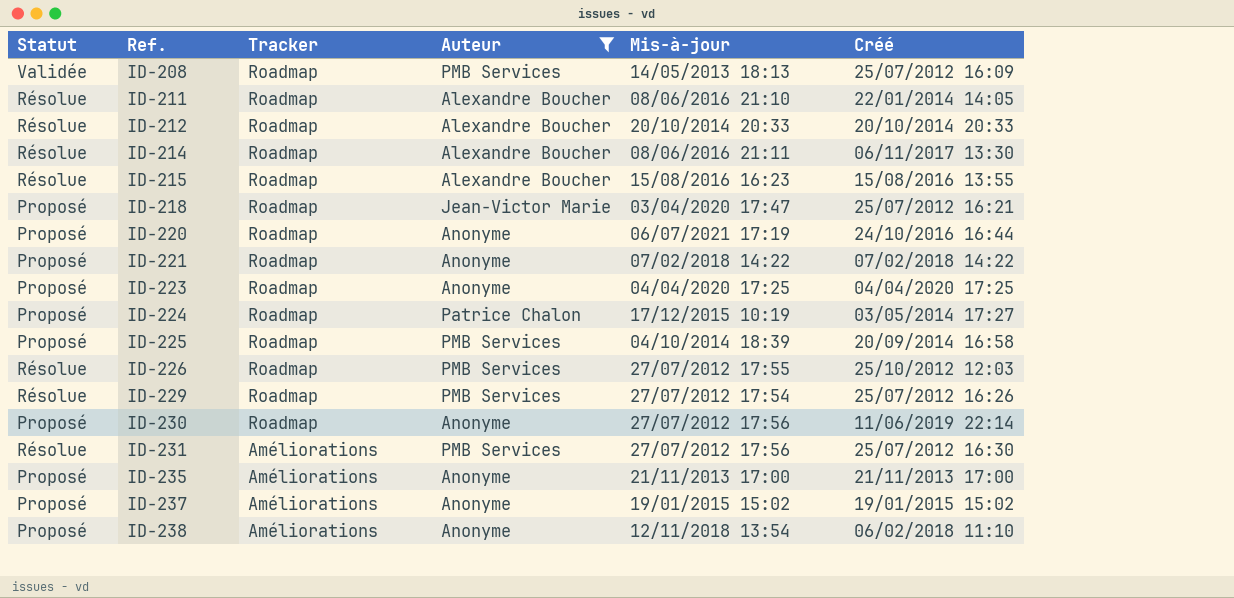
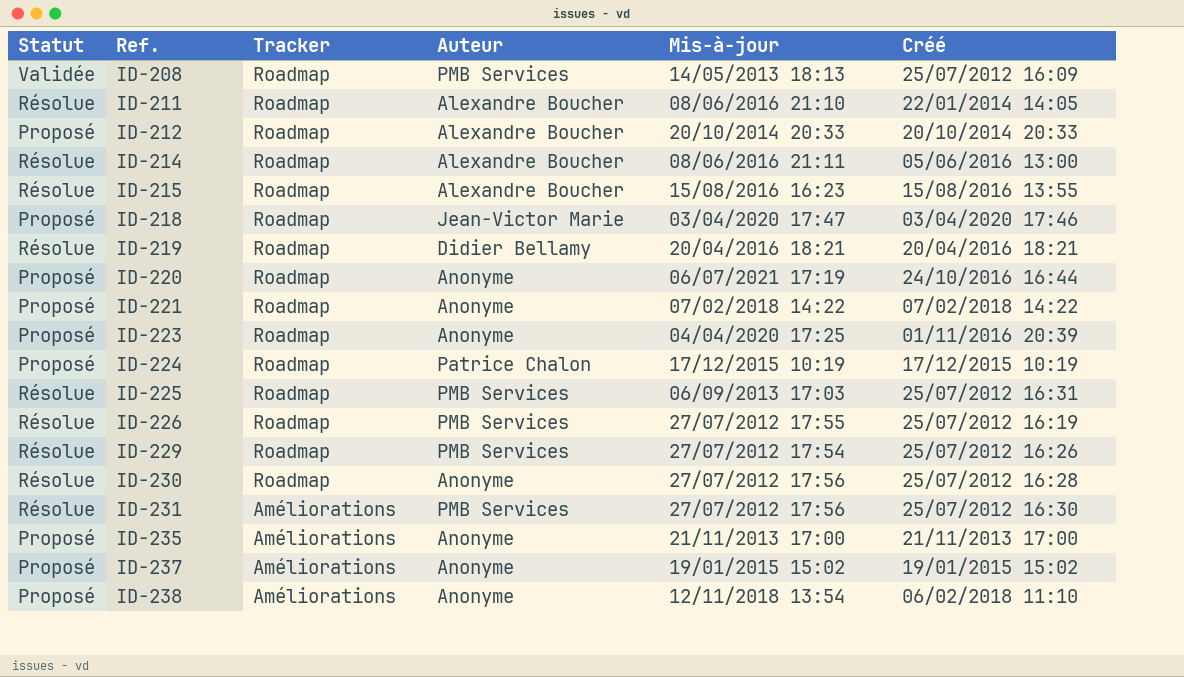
filter: Auteur != Didier Bellamy -> none
ID-212 | Statut: Résolue -> Proposé
ID-214 | Créé: 06/11/2017 13:30 -> 05/06/2016 13:00
ID-218 | Créé: 25/07/2012 16:21 -> 03/04/2020 17:46
ID-223 | Créé: 04/04/2020 17:25 -> 01/11/2016 20:39
ID-224 | Créé: 03/05/2014 17:27 -> 17/12/2015 10:19
ID-225 | Statut: Proposé -> Résolue
ID-225 | Mis-à-jour: 04/10/2014 18:39 -> 06/09/2013 17:03
ID-225 | Créé: 20/09/2014 16:58 -> 25/07/2012 16:31
ID-226 | Créé: 25/10/2012 12:03 -> 25/07/2012 16:19
ID-230 | Statut: Proposé -> Résolue
ID-230 | Créé: 11/06/2019 22:14 -> 25/07/2012 16:28

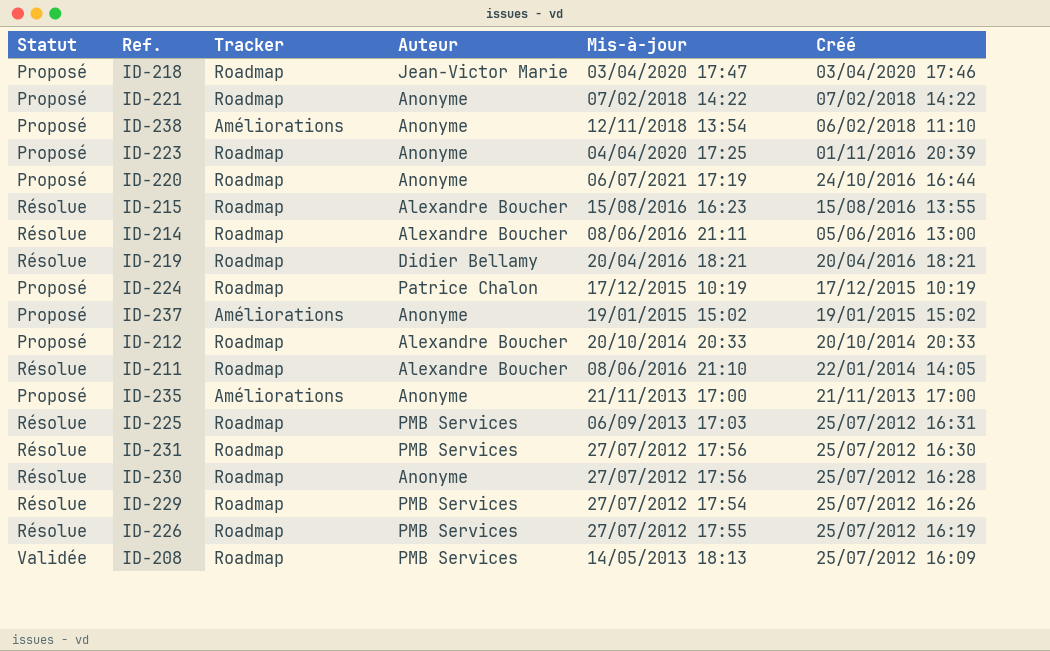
row order: Ref. ascending -> Créé descending
ID-231 | Tracker: Améliorations -> Roadmap

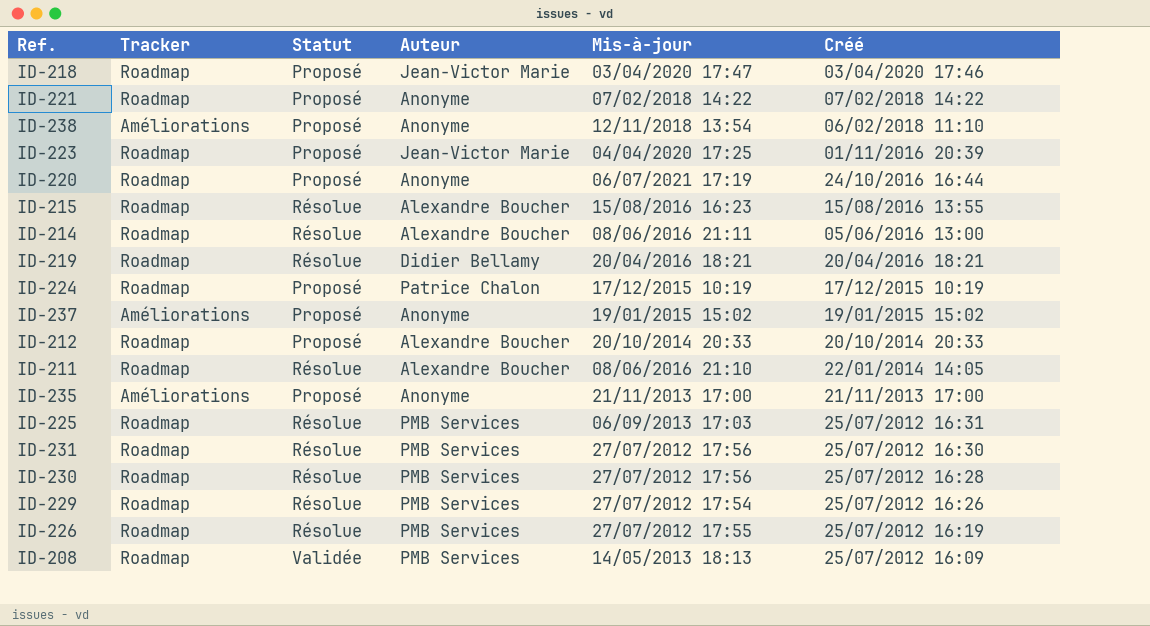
column Statut | position: 1 -> 3
ID-223 | Auteur: Anonyme -> Jean-Victor Marie
ID-230 | Auteur: Anonyme -> PMB Services

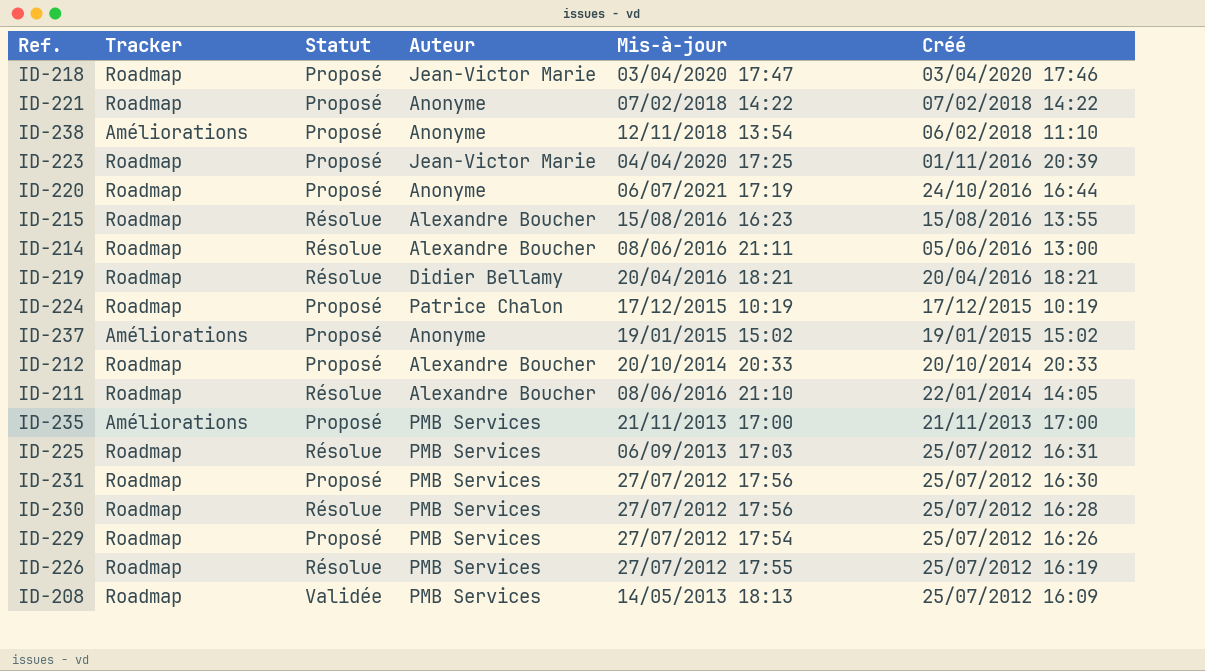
ID-235 | Auteur: Anonyme -> PMB Services
ID-231 | Statut: Résolue -> Proposé
ID-229 | Statut: Résolue -> Proposé

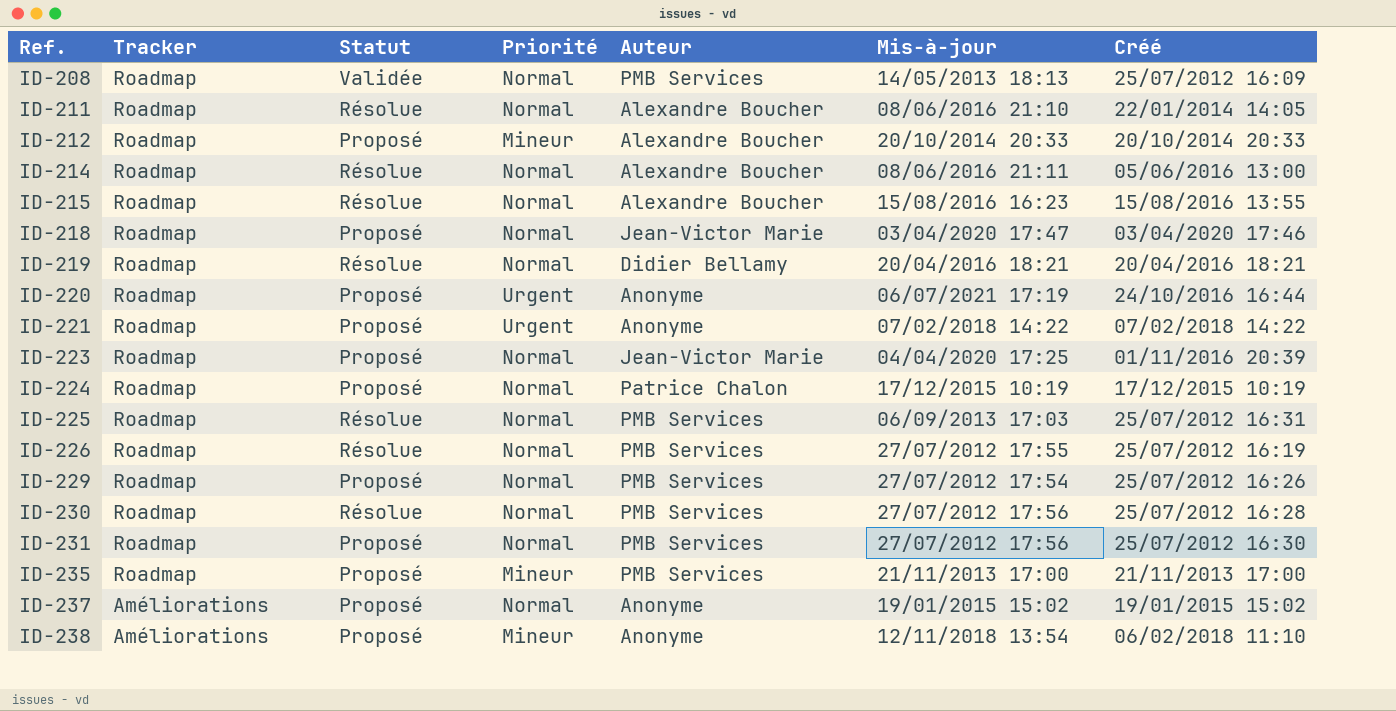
row order: Créé descending -> Ref. ascending
column Priorité | position: none -> 4
ID-235 | Tracker: Améliorations -> Roadmap

